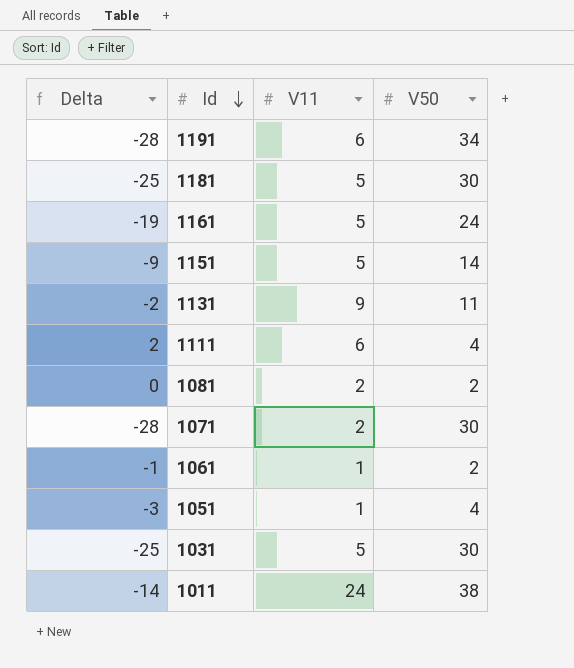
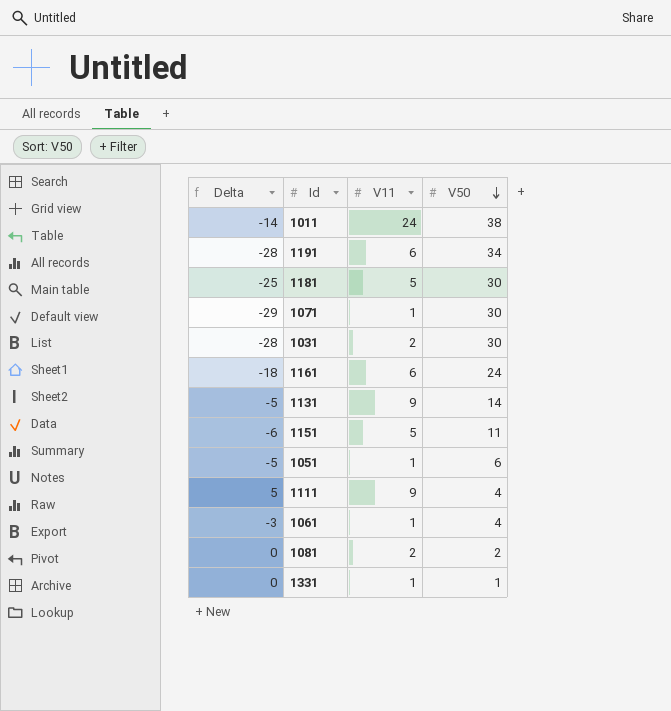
row order: Id descending -> V50 descending
1071 | Delta: -28 -> -29
1071 | V11: 2 -> 1
1031 | Delta: -25 -> -28
1031 | V11: 5 -> 2
1161 | Delta: -19 -> -18
1161 | V11: 5 -> 6
1131 | Delta: -2 -> -5
1131 | V50: 11 -> 14
1151 | Delta: -9 -> -6
1151 | V50: 14 -> 11
1051 | Delta: -3 -> -5
1051 | V50: 4 -> 6
1111 | Delta: 2 -> 5
1111 | V11: 6 -> 9
1061 | Delta: -1 -> -3
1061 | V50: 2 -> 4
row 1331: none -> 0 | 1 | 1

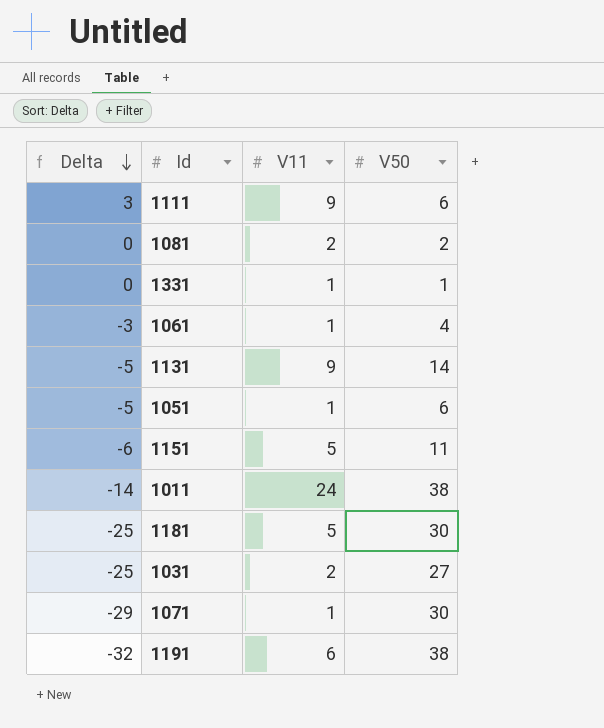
row order: V50 descending -> Delta descending
row 1161: -18 | 6 | 24 -> none
1111 | Delta: 5 -> 3
1111 | V50: 4 -> 6
1031 | Delta: -28 -> -25
1031 | V50: 30 -> 27
1191 | Delta: -28 -> -32
1191 | V50: 34 -> 38

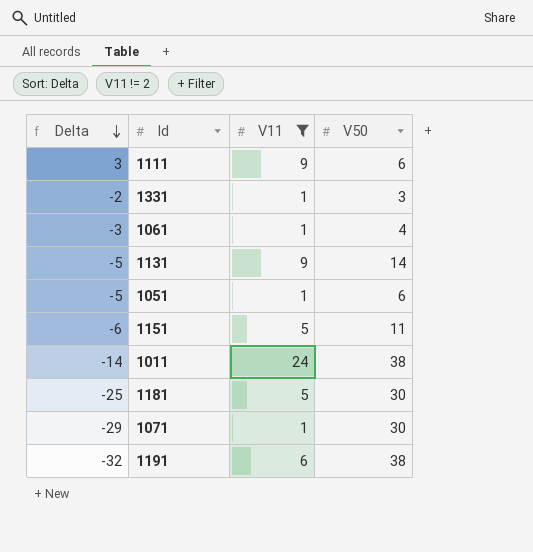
filter: none -> V11 != 2
1331 | Delta: 0 -> -2
1331 | V50: 1 -> 3

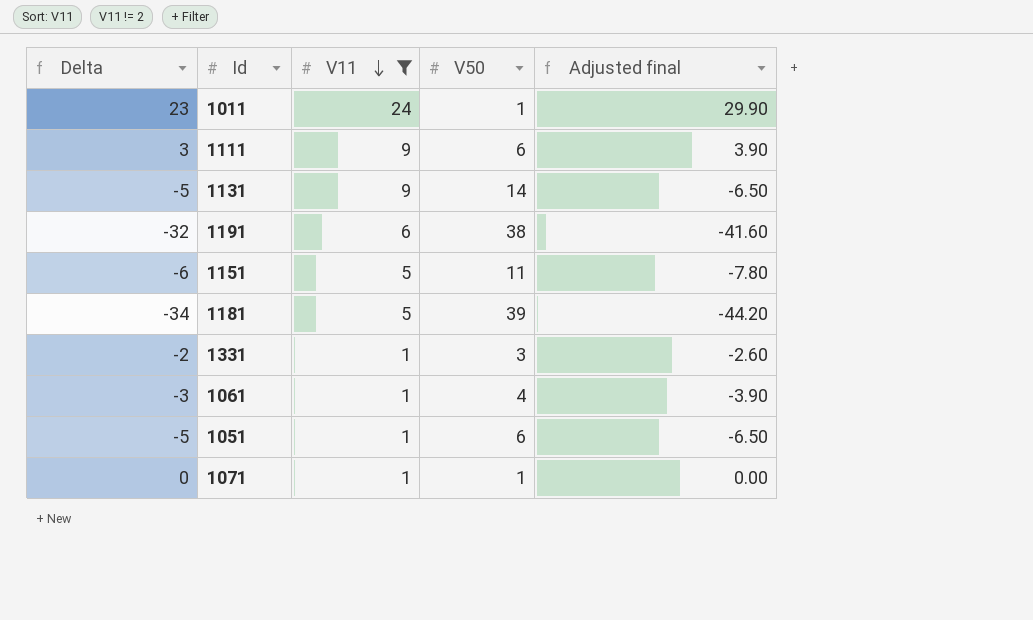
row order: Delta descending -> V11 descending
column Adjusted final | formula: none -> [Delta] * 1.3
1011 | Delta: -14 -> 23
1011 | V50: 38 -> 1
1181 | Delta: -25 -> -34
1181 | V50: 30 -> 39
1071 | Delta: -29 -> 0
1071 | V50: 30 -> 1

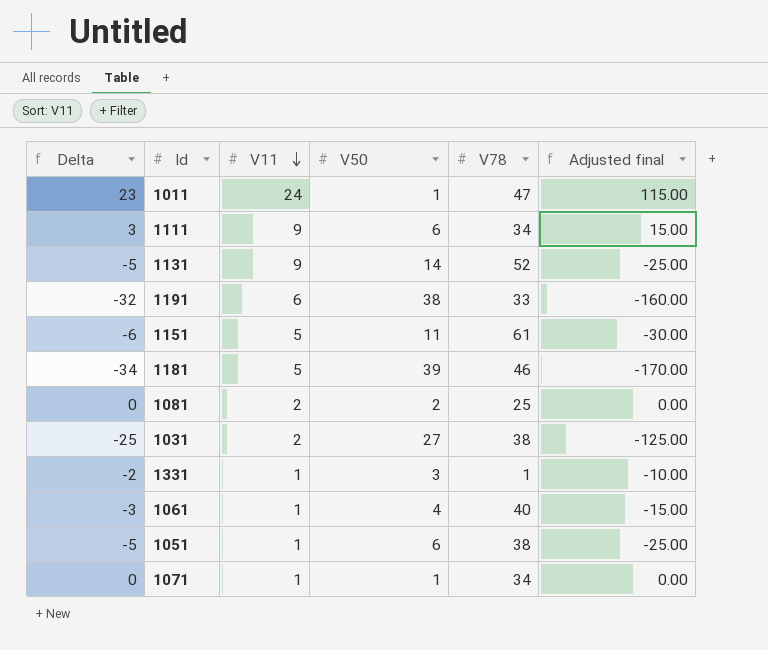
filter: V11 != 2 -> none
column V78 | position: none -> 5
column Adjusted final | formula: [Delta] * 1.3 -> [Delta] * 5

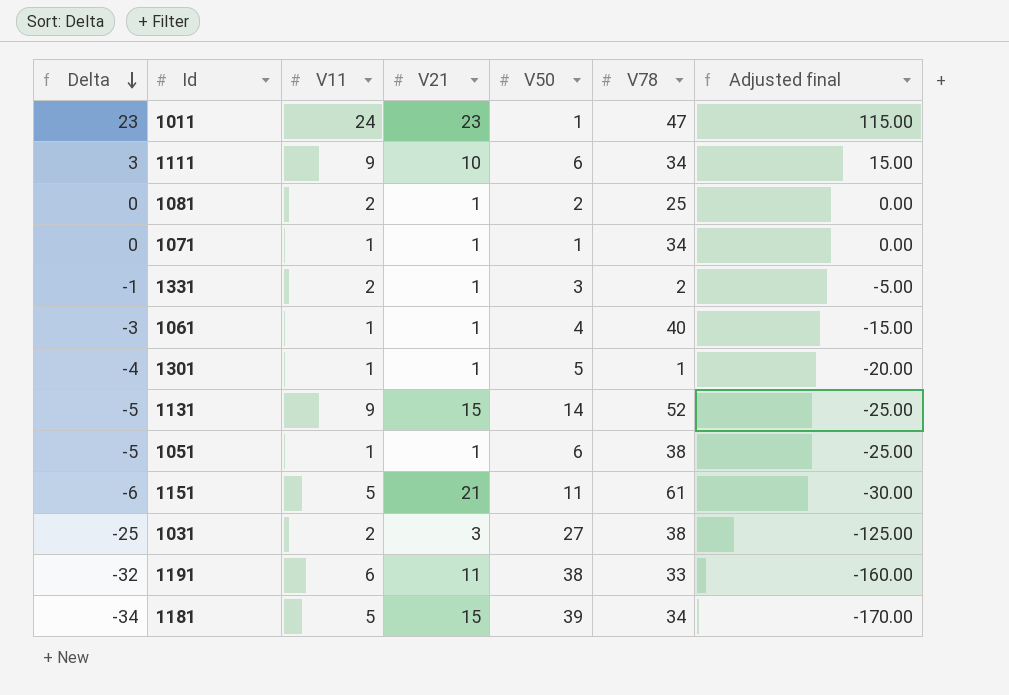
row order: V11 descending -> Delta descending
column V21 | position: none -> 4
1331 | Delta: -2 -> -1
1331 | V11: 1 -> 2
1331 | V78: 1 -> 2
1331 | Adjusted final: -10.00 -> -5.00
row 1301: none -> -4 | 1 | 1 | 5 | 1 | -20.00
1181 | V78: 46 -> 34

